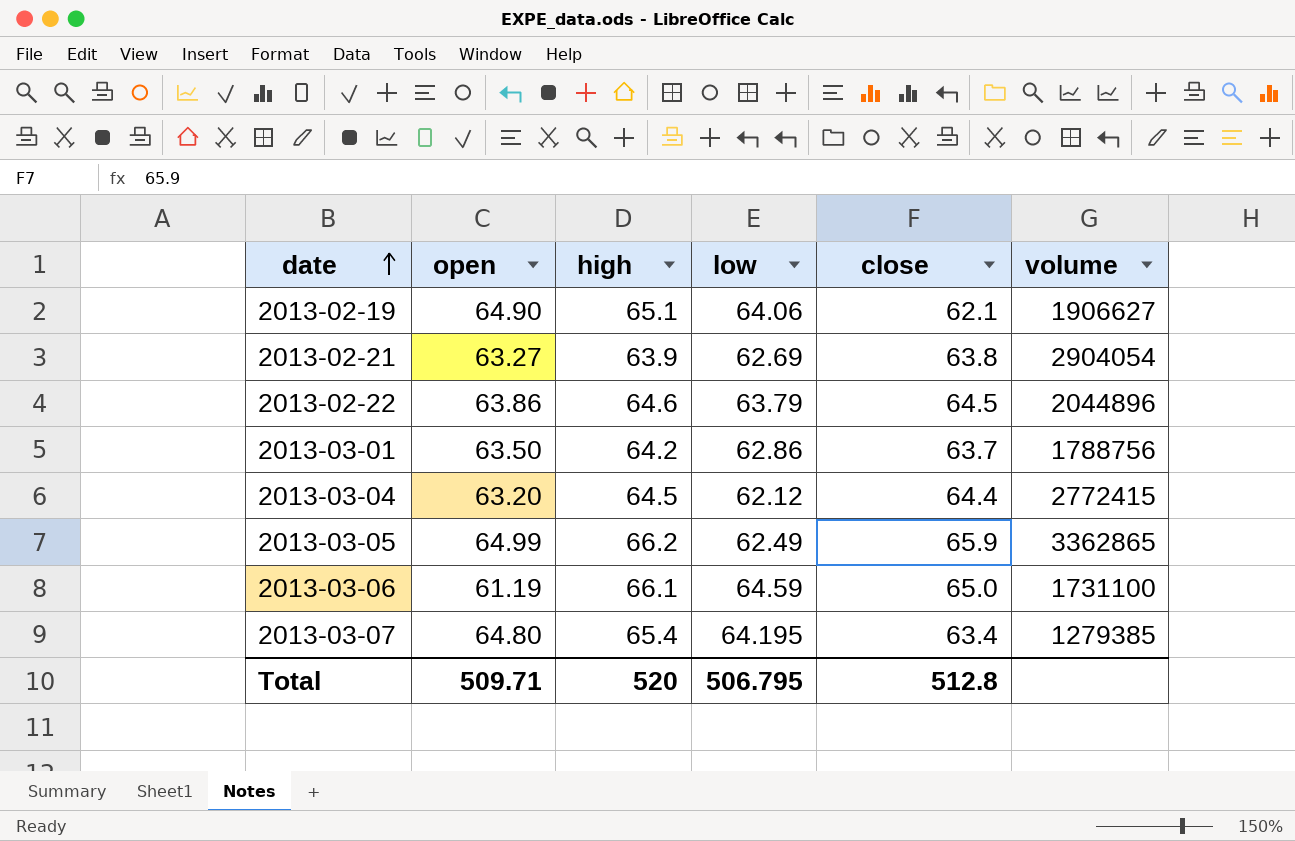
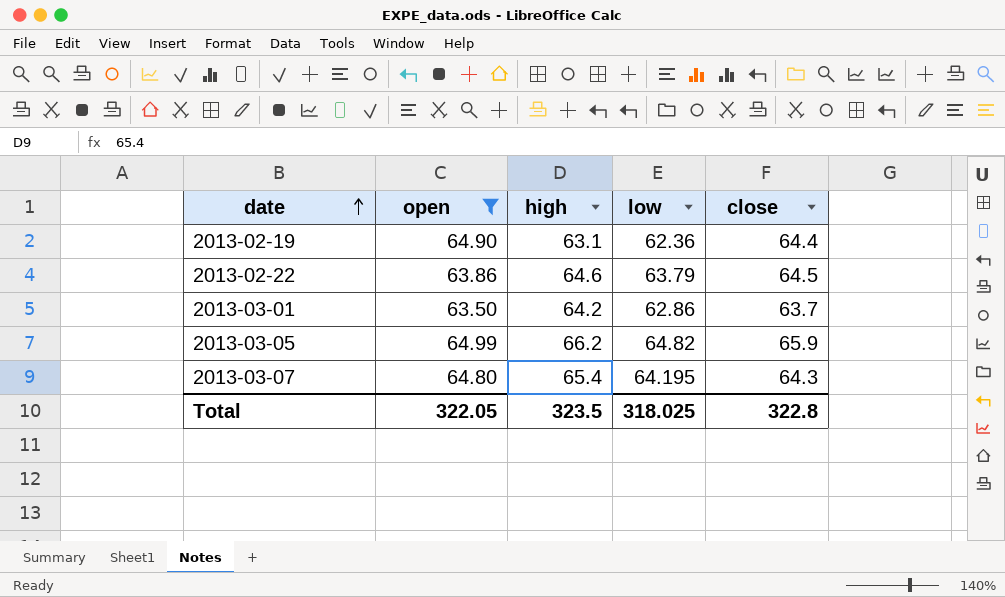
filter: none -> open >= 63.50
column volume | position: 6 -> none
2013-02-19 | high: 65.1 -> 63.1
2013-02-19 | low: 64.06 -> 62.36
2013-02-19 | close: 62.1 -> 64.4
2013-03-05 | low: 62.49 -> 64.82
2013-03-07 | close: 63.4 -> 64.3
Total | open: 509.71 -> 322.05
Total | high: 520 -> 323.5
Total | low: 506.795 -> 318.025
Total | close: 512.8 -> 322.8

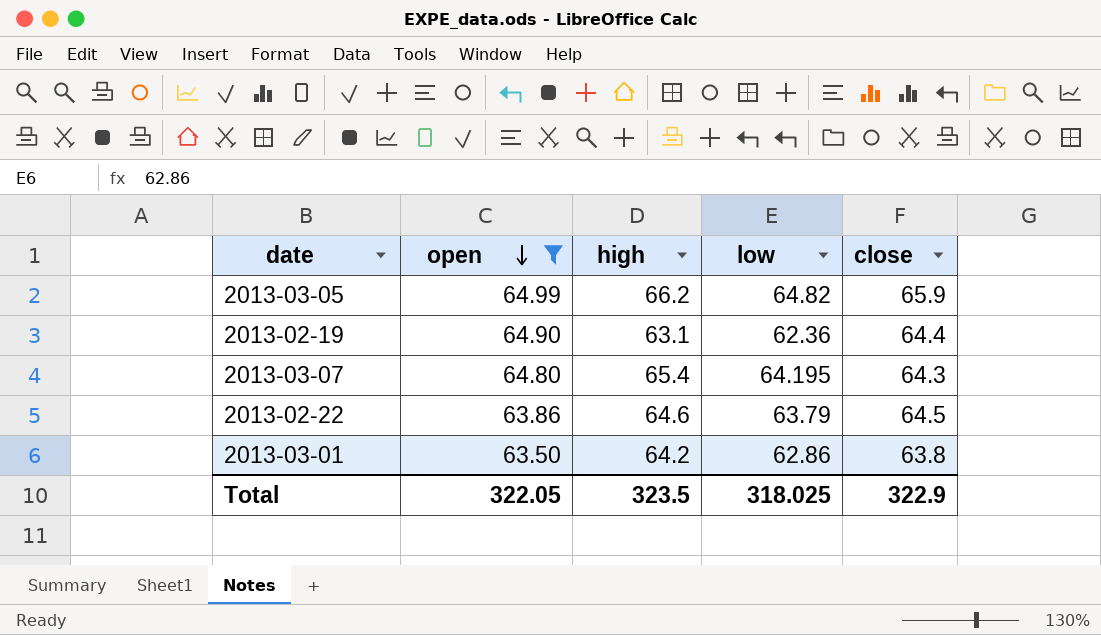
row order: date ascending -> open descending
2013-03-01 | close: 63.7 -> 63.8
Total | close: 322.8 -> 322.9

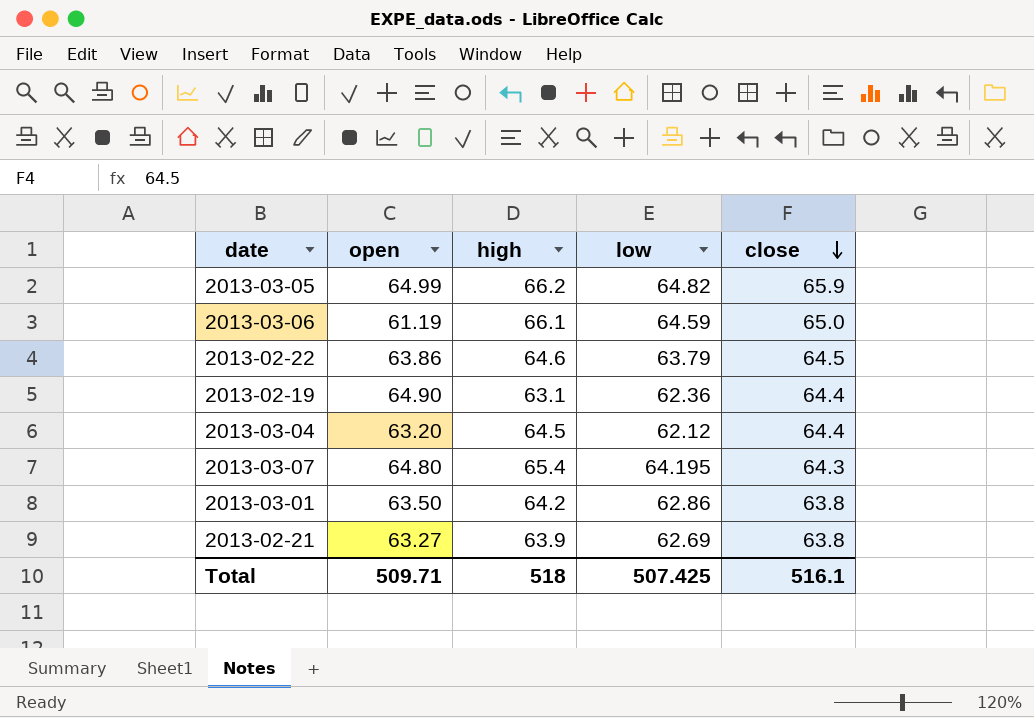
filter: open >= 63.50 -> none
row order: open descending -> close descending
Total | open: 322.05 -> 509.71
Total | high: 323.5 -> 518
Total | low: 318.025 -> 507.425
Total | close: 322.9 -> 516.1

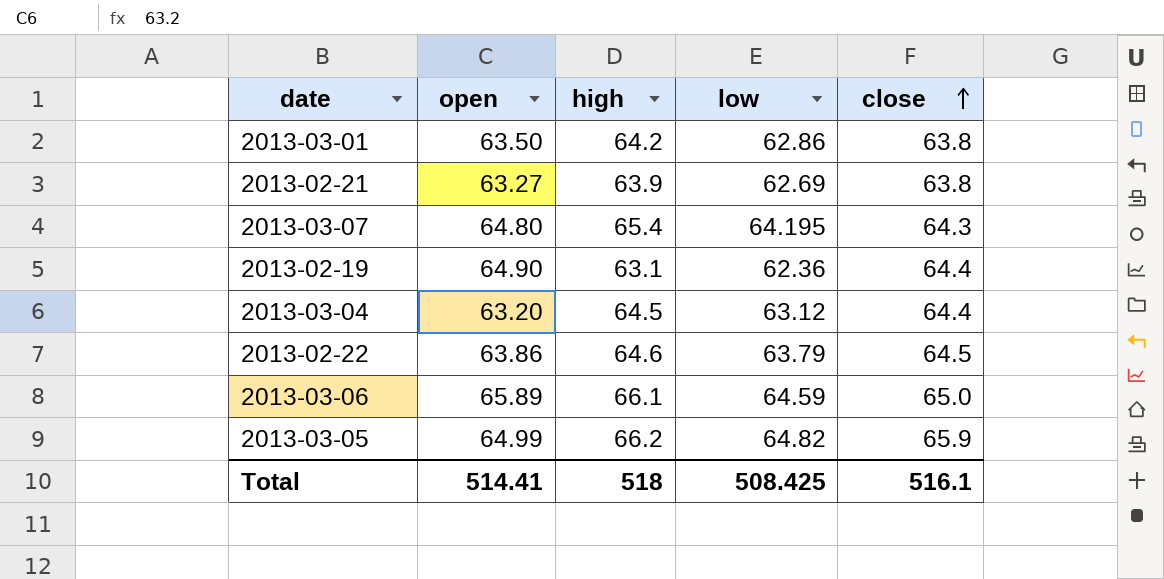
row order: close descending -> close ascending
2013-03-04 | low: 62.12 -> 63.12
2013-03-06 | open: 61.19 -> 65.89
Total | open: 509.71 -> 514.41
Total | low: 507.425 -> 508.425

